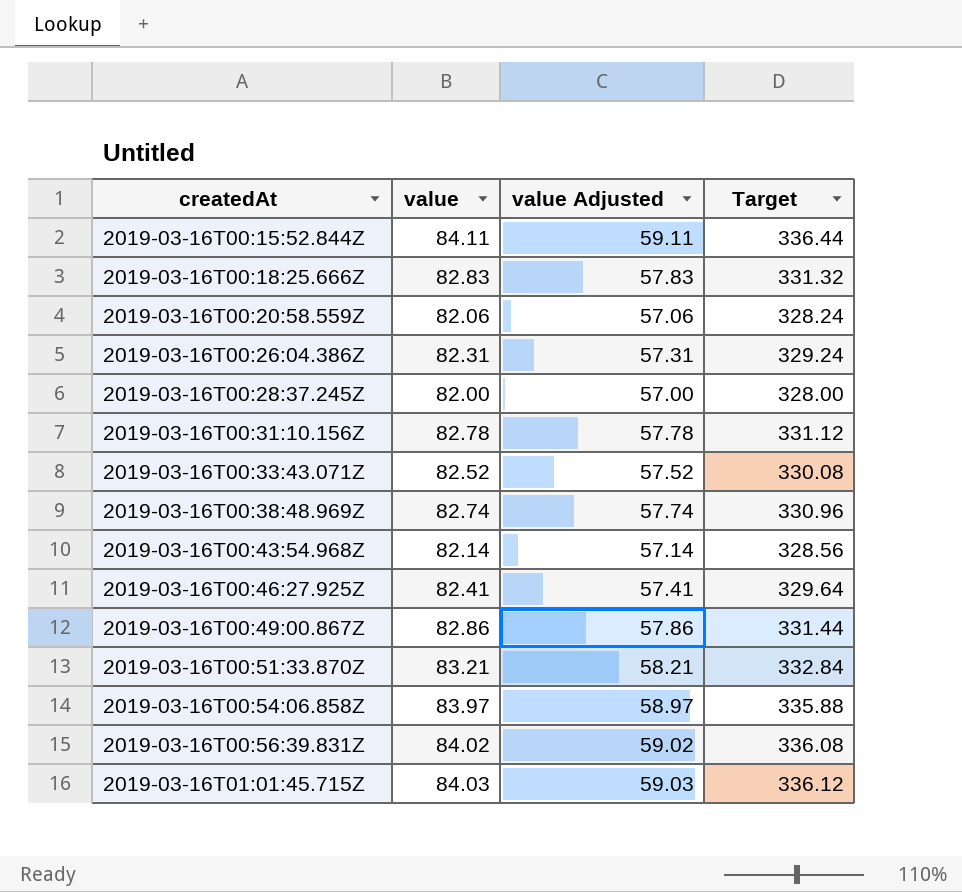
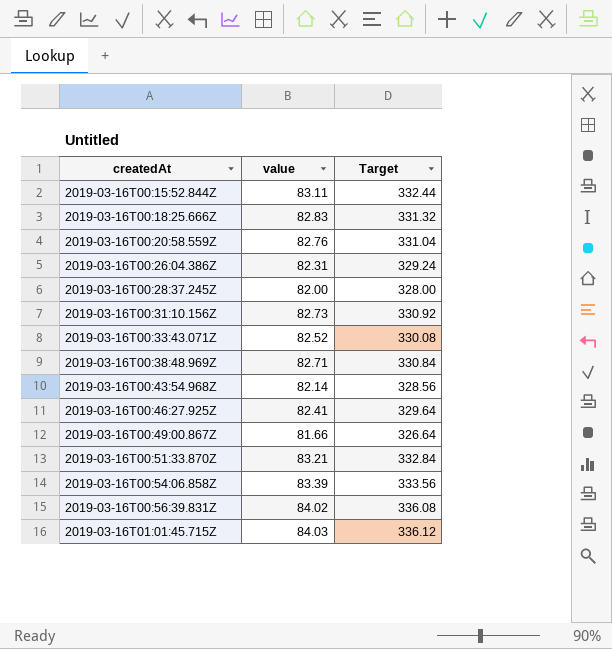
column value Adjusted | formula: [value] - 25 -> none
2019-03-16T00:15:52.844Z | value: 84.11 -> 83.11
2019-03-16T00:15:52.844Z | Target: 336.44 -> 332.44
2019-03-16T00:20:58.559Z | value: 82.06 -> 82.76
2019-03-16T00:20:58.559Z | Target: 328.24 -> 331.04
2019-03-16T00:31:10.156Z | value: 82.78 -> 82.73
2019-03-16T00:31:10.156Z | Target: 331.12 -> 330.92
2019-03-16T00:38:48.969Z | value: 82.74 -> 82.71
2019-03-16T00:38:48.969Z | Target: 330.96 -> 330.84
2019-03-16T00:49:00.867Z | value: 82.86 -> 81.66
2019-03-16T00:49:00.867Z | Target: 331.44 -> 326.64
2019-03-16T00:54:06.858Z | value: 83.97 -> 83.39
2019-03-16T00:54:06.858Z | Target: 335.88 -> 333.56

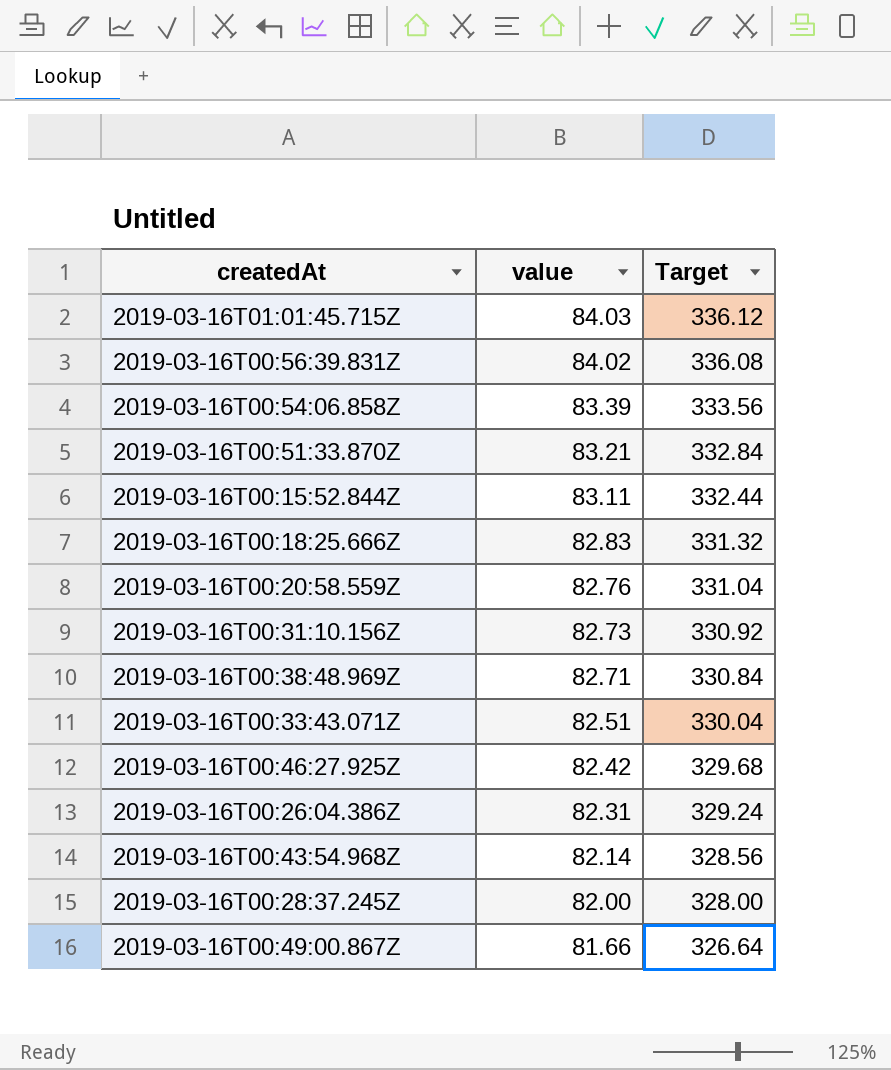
row order: createdAt ascending -> value descending
2019-03-16T00:33:43.071Z | value: 82.52 -> 82.51
2019-03-16T00:33:43.071Z | Target: 330.08 -> 330.04
2019-03-16T00:46:27.925Z | value: 82.41 -> 82.42
2019-03-16T00:46:27.925Z | Target: 329.64 -> 329.68

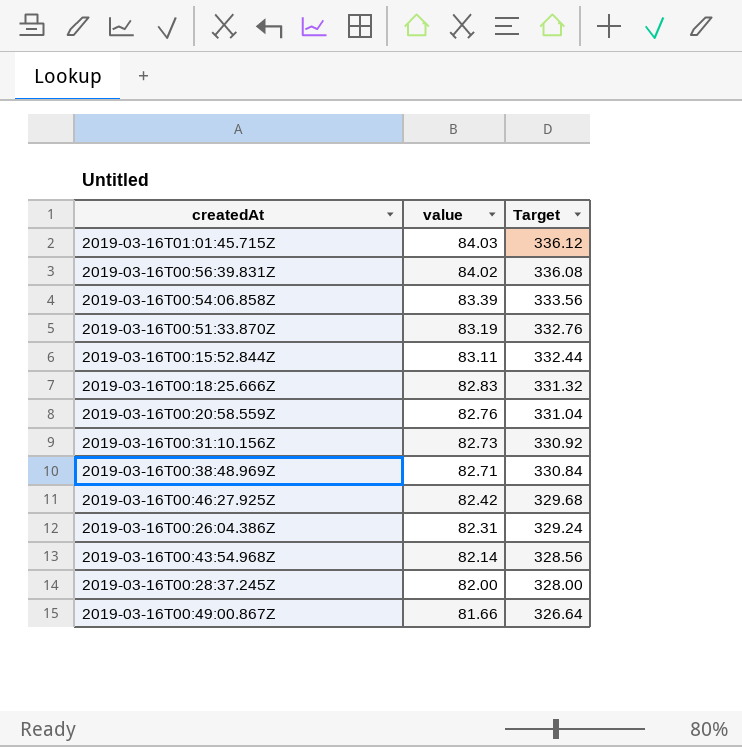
row 2019-03-16T00:33:43.071Z: 82.51 | 330.04 -> none
2019-03-16T00:51:33.870Z | value: 83.21 -> 83.19
2019-03-16T00:51:33.870Z | Target: 332.84 -> 332.76

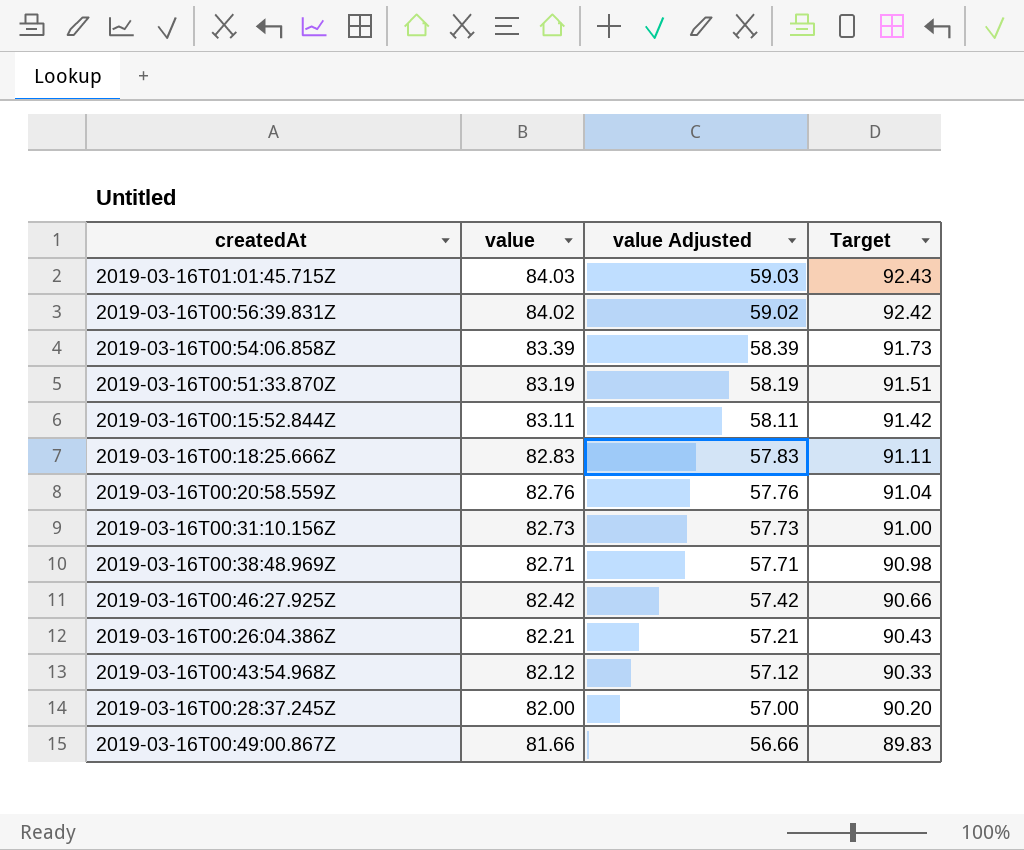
column value Adjusted | formula: none -> [value] - 25
column Target | formula: [value] * 4 -> [value] * 1.1
2019-03-16T00:26:04.386Z | value: 82.31 -> 82.21
2019-03-16T00:43:54.968Z | value: 82.14 -> 82.12

